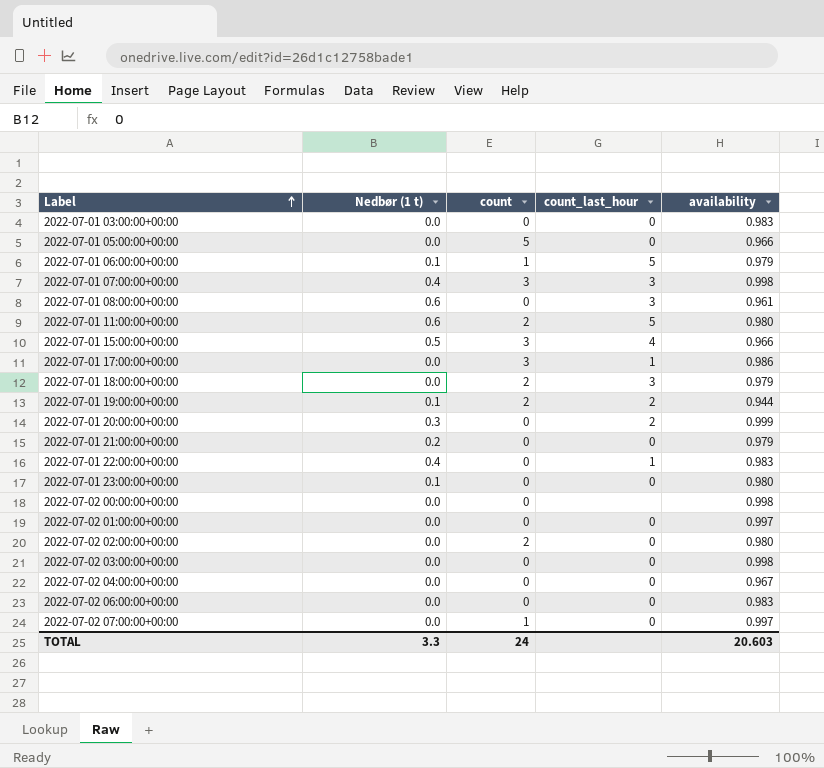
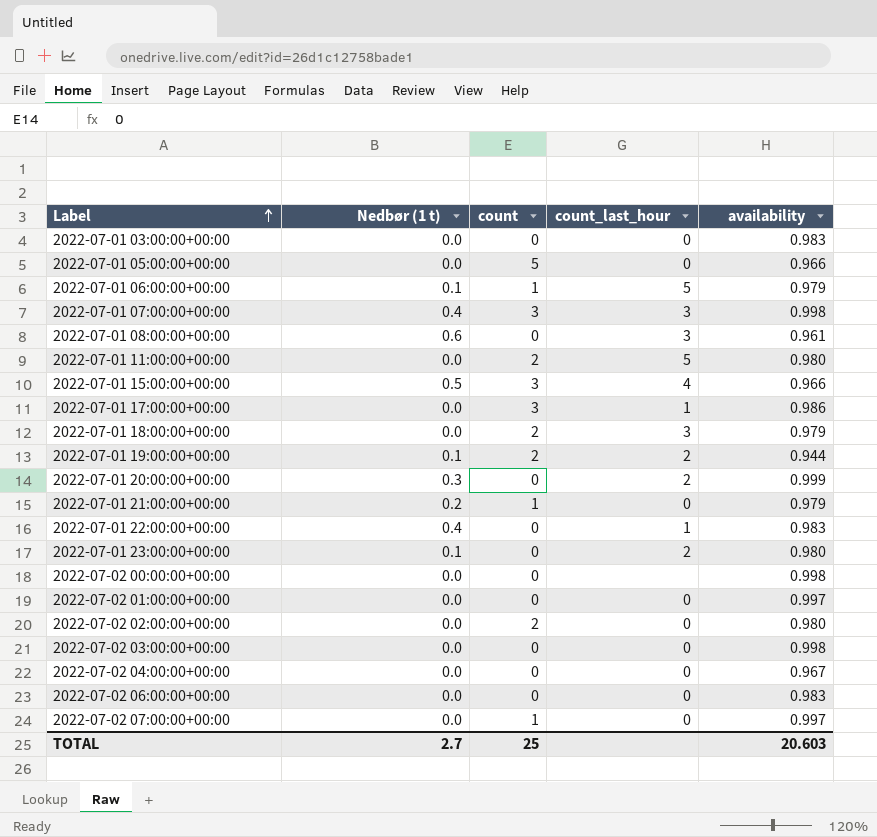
2022-07-01 11:00:00+00:00 | Nedbør (1 t): 0.6 -> 0.0
2022-07-01 21:00:00+00:00 | count: 0 -> 1
2022-07-01 23:00:00+00:00 | count_last_hour: 0 -> 2
TOTAL | Nedbør (1 t): 3.3 -> 2.7
TOTAL | count: 24 -> 25

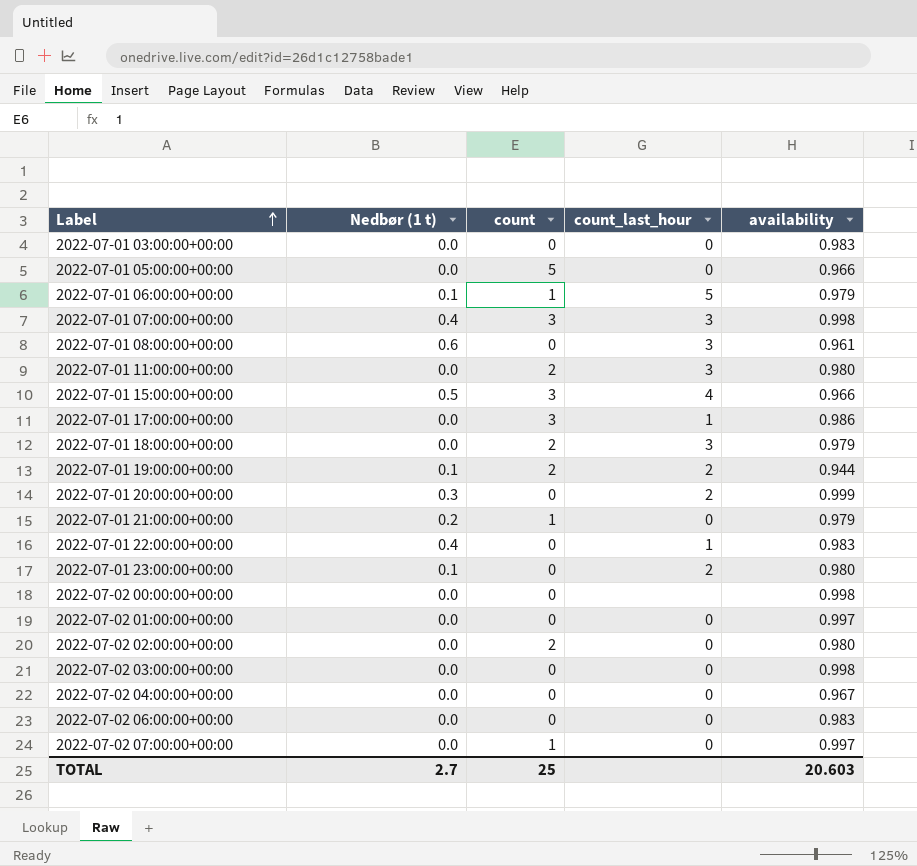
2022-07-01 11:00:00+00:00 | count_last_hour: 5 -> 3

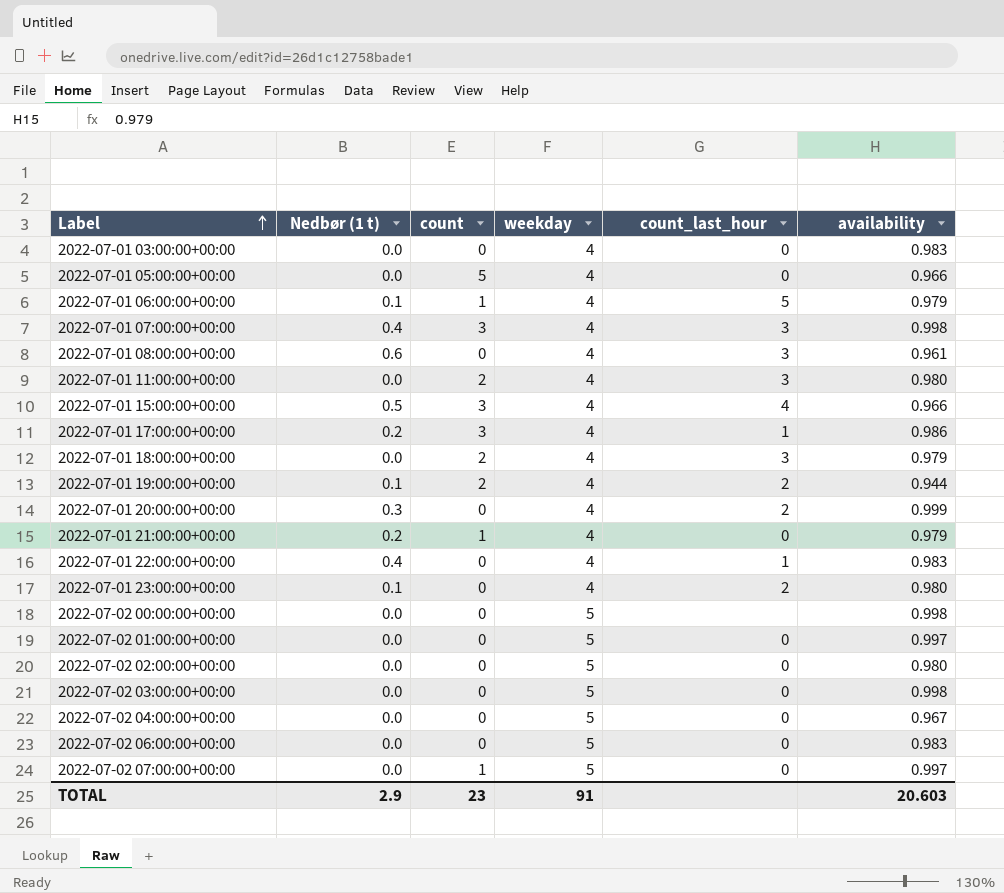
column weekday | position: none -> 4
2022-07-01 17:00:00+00:00 | Nedbør (1 t): 0.0 -> 0.2
2022-07-02 02:00:00+00:00 | count: 2 -> 0
TOTAL | Nedbør (1 t): 2.7 -> 2.9
TOTAL | count: 25 -> 23

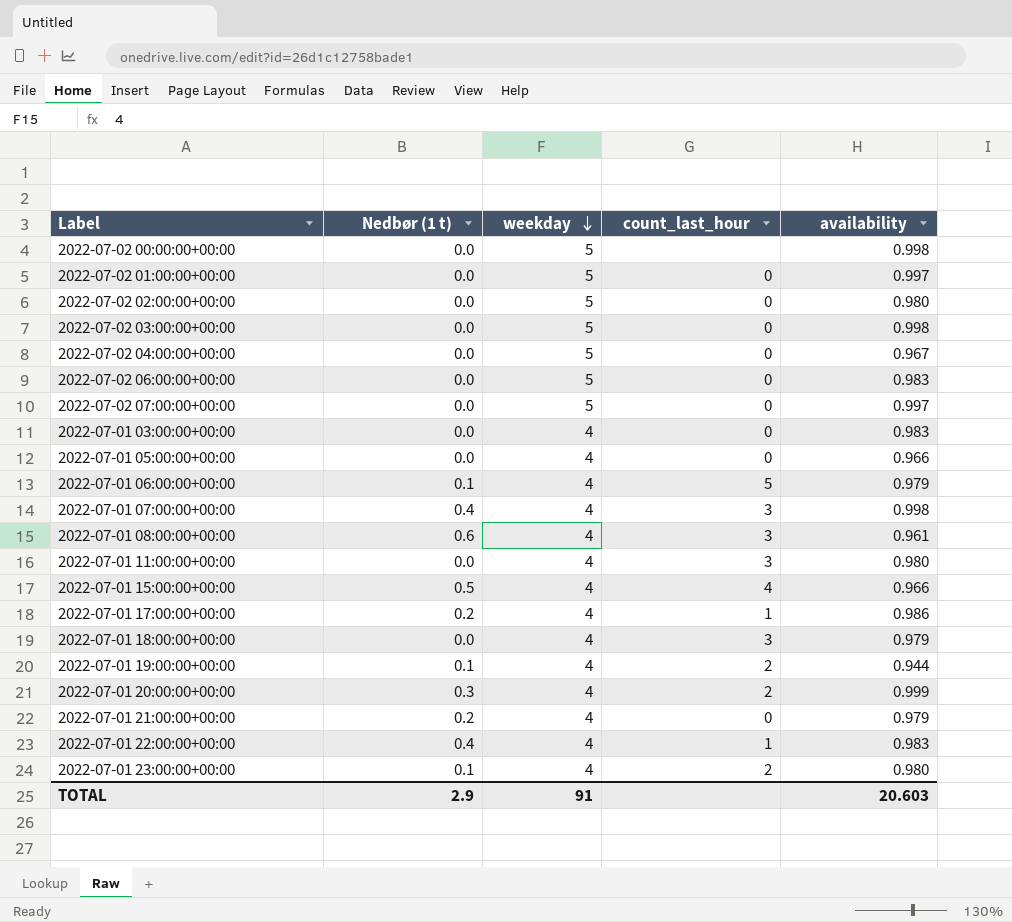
row order: Label ascending -> weekday descending
column count | position: 3 -> none

